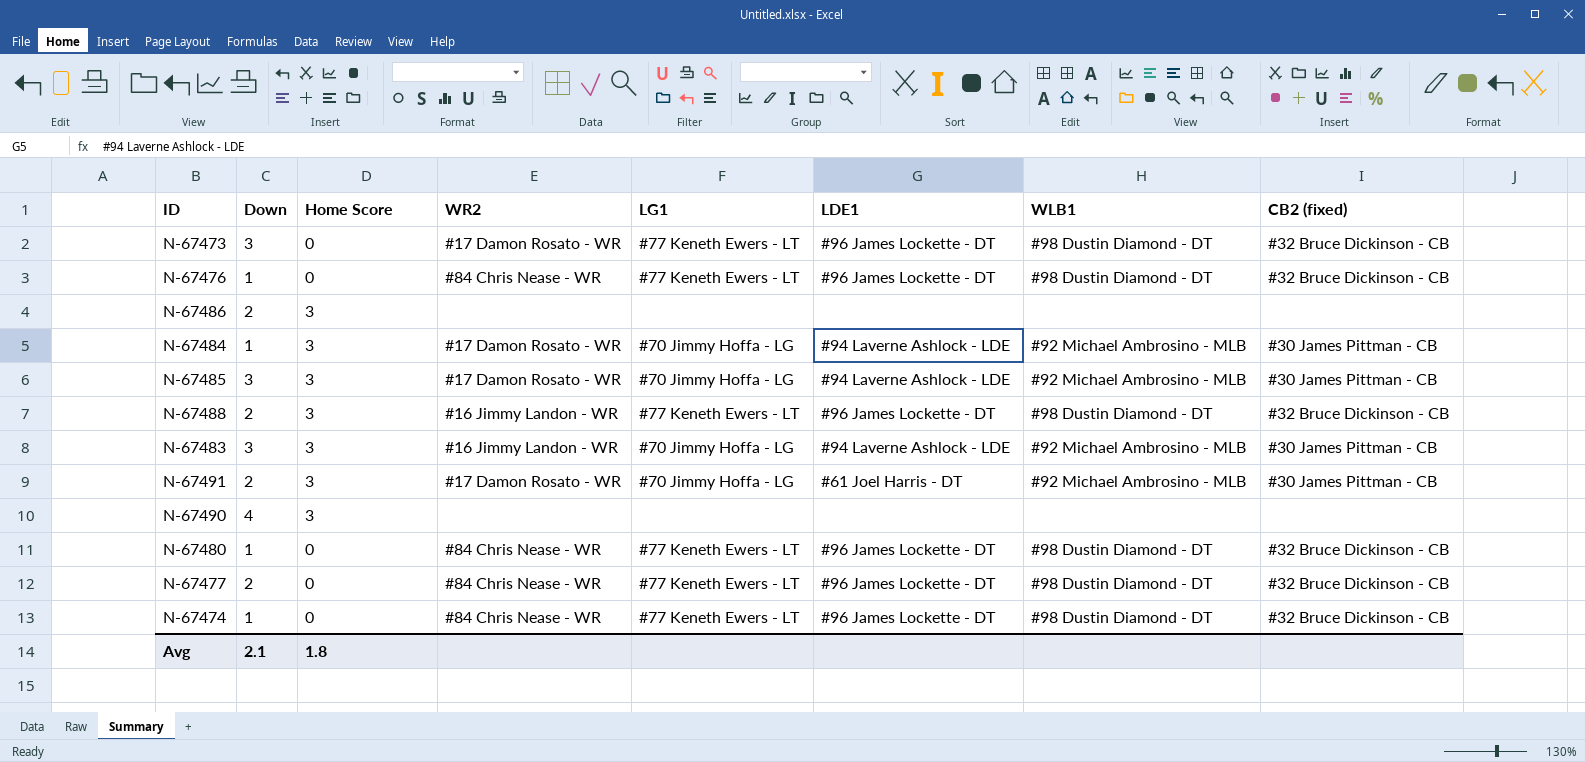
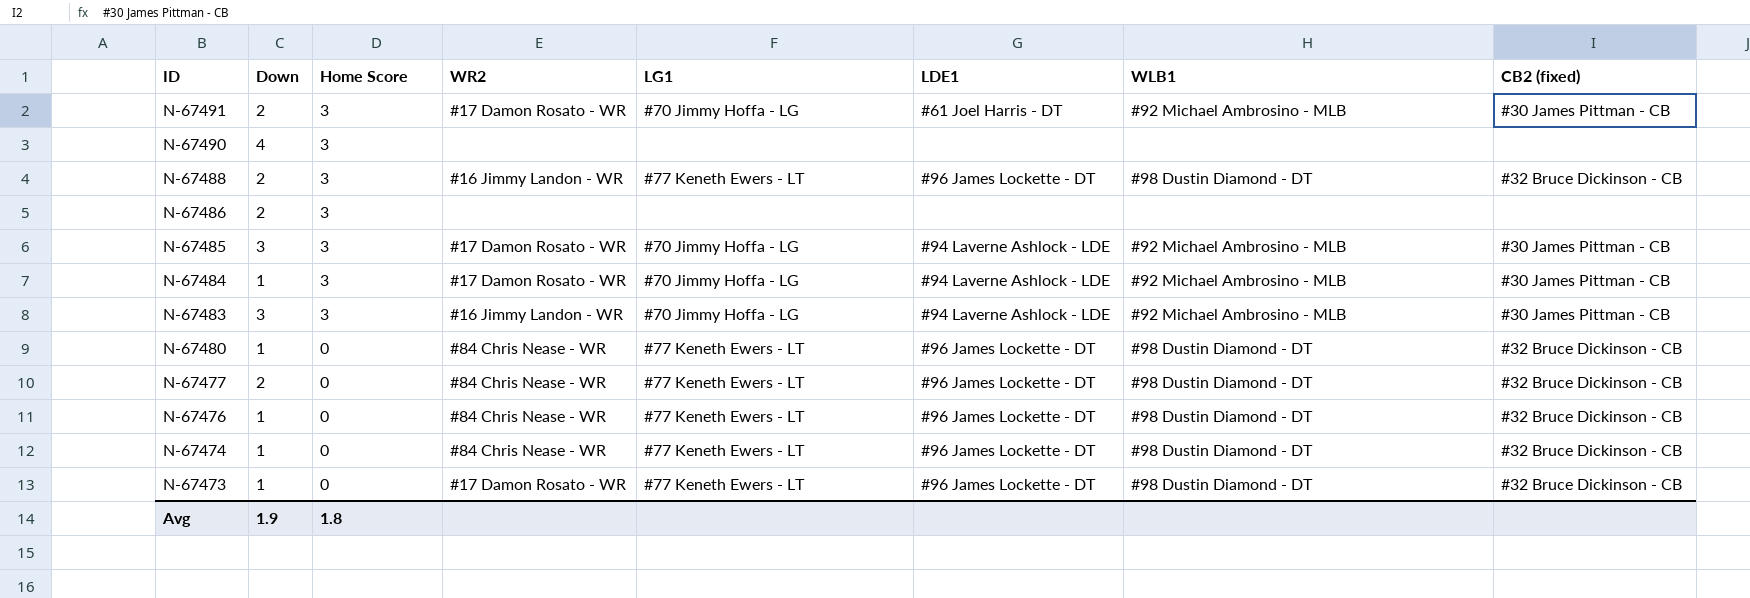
row order: none -> ID descending
N-67473 | Down: 3 -> 1
Avg | Down: 2.1 -> 1.9

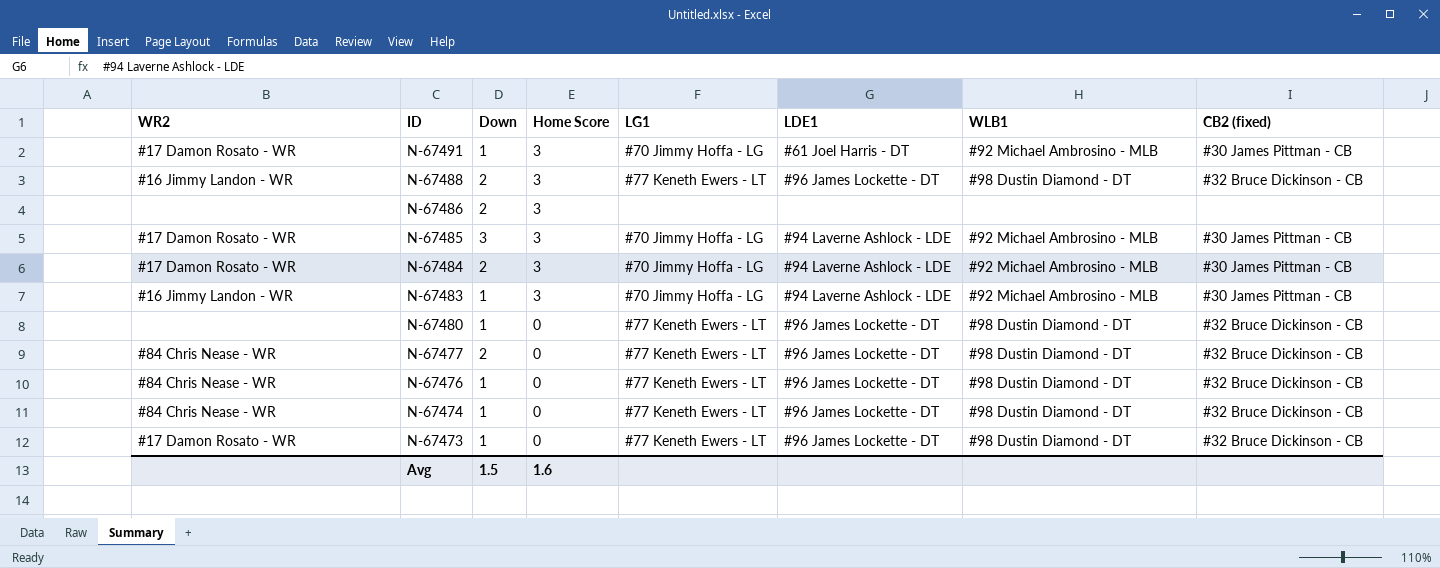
column WR2 | position: 4 -> 1
row N-67490: 4 | 3 | none | none | none | none | none -> none
N-67491 | Down: 2 -> 1
N-67484 | Down: 1 -> 2
N-67483 | Down: 3 -> 1
N-67480 | WR2: #84 Chris Nease - WR -> none
Avg | Down: 1.9 -> 1.5
Avg | Home Score: 1.8 -> 1.6

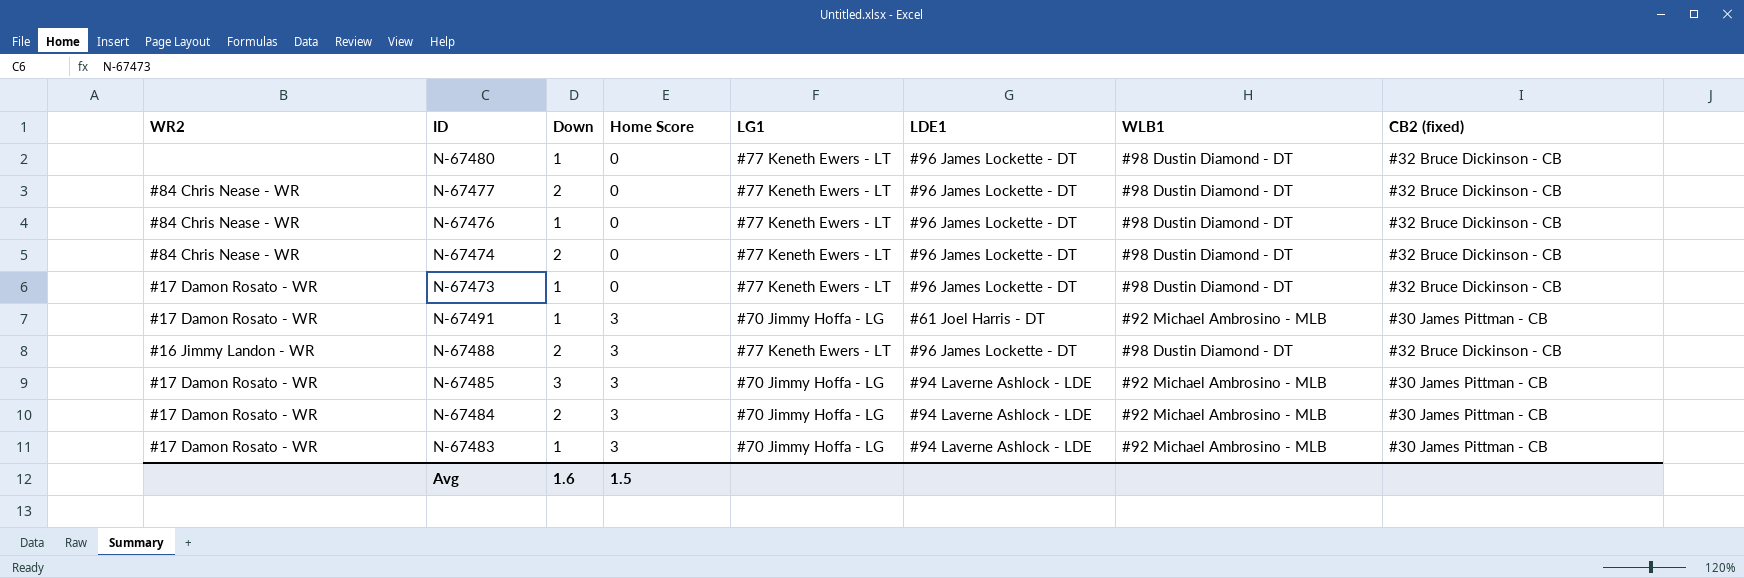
row order: ID descending -> Home Score ascending
row N-67486: none | 2 | 3 | none | none | none | none -> none
N-67474 | Down: 1 -> 2
N-67483 | WR2: #16 Jimmy Landon - WR -> #17 Damon Rosato - WR
Avg | Down: 1.5 -> 1.6
Avg | Home Score: 1.6 -> 1.5

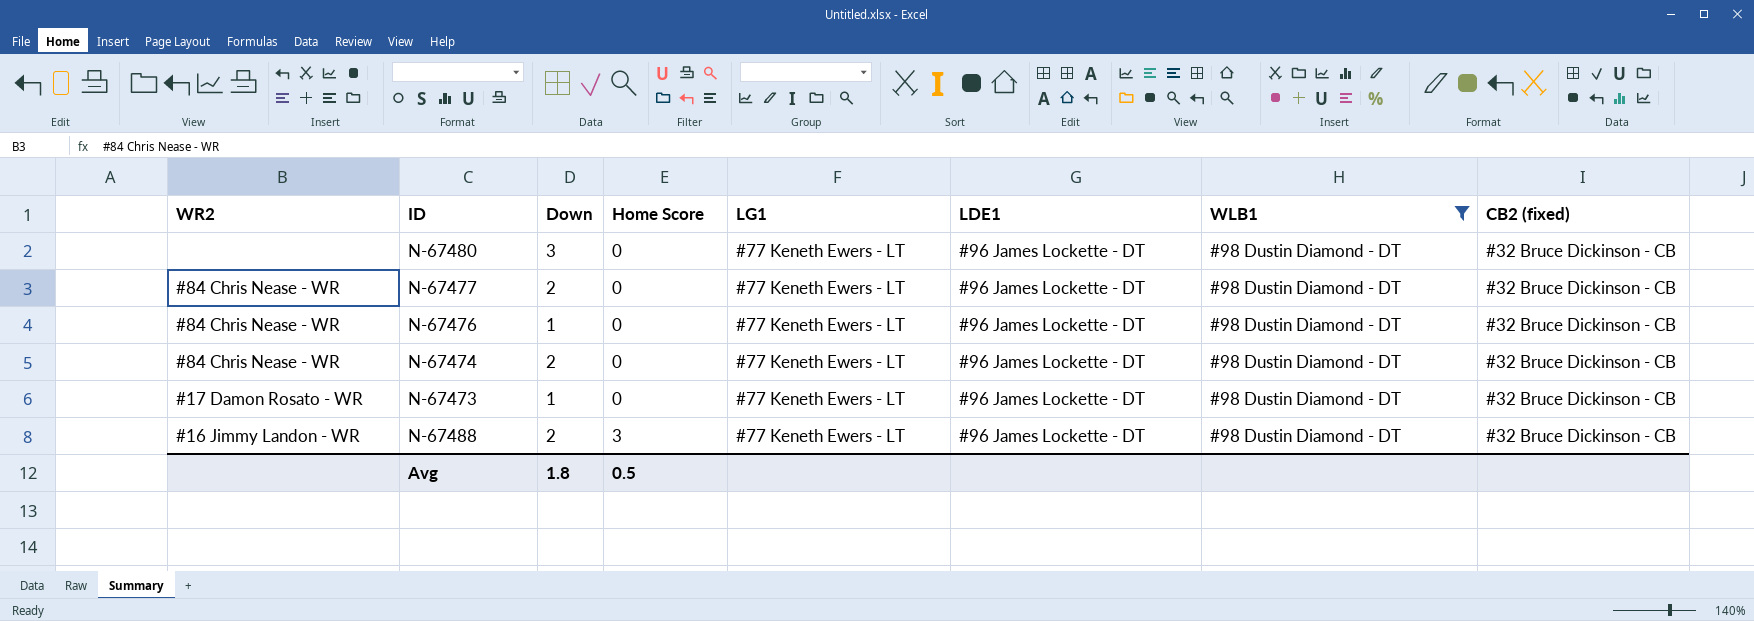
filter: none -> WLB1 = #98 Dustin Diamond - DT
N-67480 | Down: 1 -> 3
Avg | Down: 1.6 -> 1.8
Avg | Home Score: 1.5 -> 0.5

